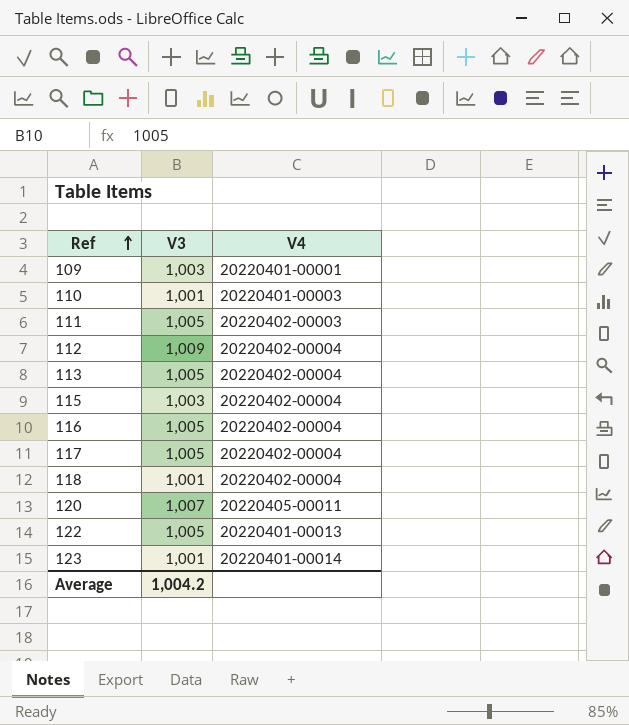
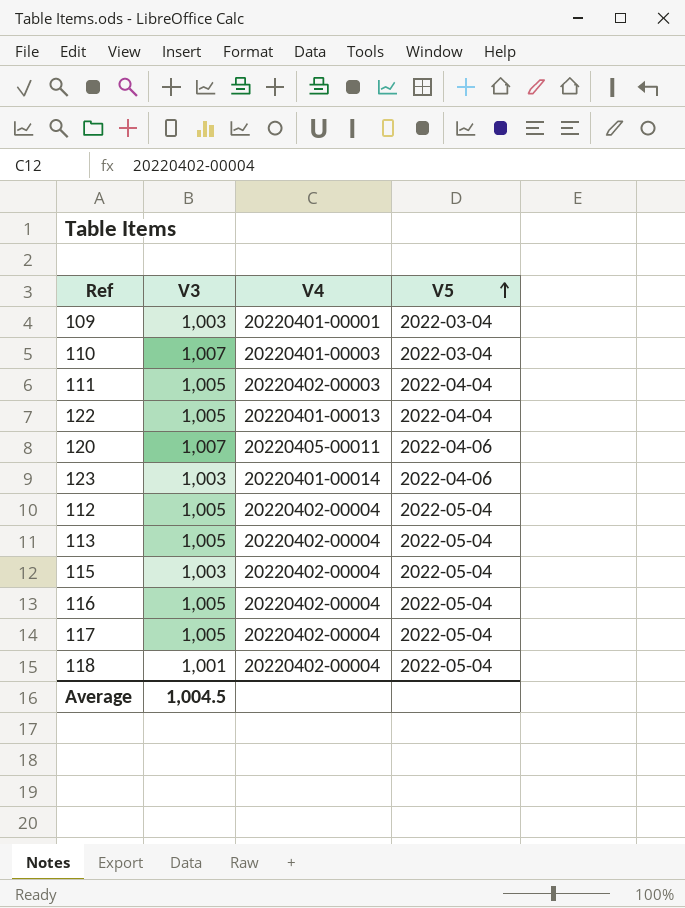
row order: Ref ascending -> V5 ascending
column V5 | position: none -> 4
110 | V3: 1,001 -> 1,007
123 | V3: 1,001 -> 1,003
112 | V3: 1,009 -> 1,005
Average | V3: 1,004.2 -> 1,004.5

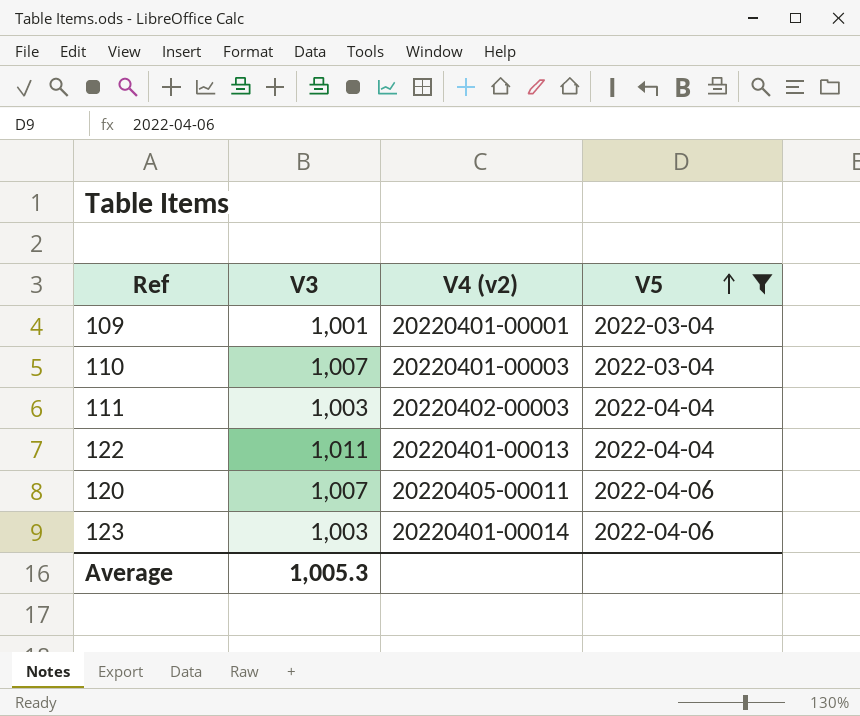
filter: none -> V5 != 2022-05-04
column name: V4 -> V4 (v2)
109 | V3: 1,003 -> 1,001
111 | V3: 1,005 -> 1,003
122 | V3: 1,005 -> 1,011
Average | V3: 1,004.5 -> 1,005.3

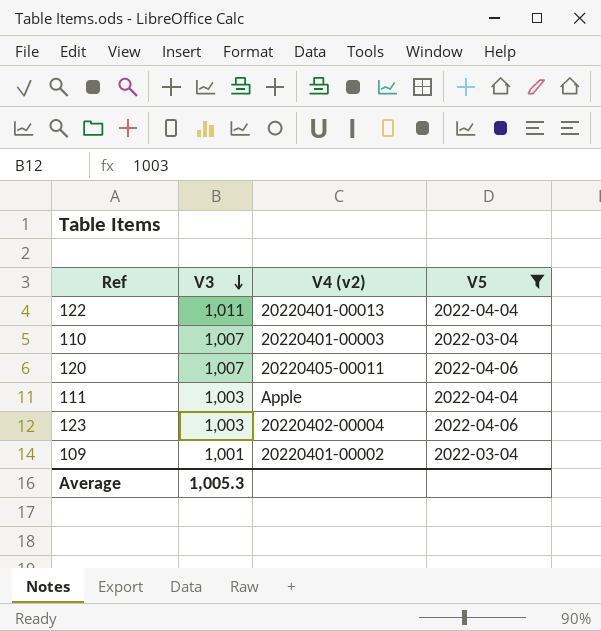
row order: V5 ascending -> V3 descending
111 | V4 (v2): 20220402-00003 -> Apple
123 | V4 (v2): 20220401-00014 -> 20220402-00004
109 | V4 (v2): 20220401-00001 -> 20220401-00002

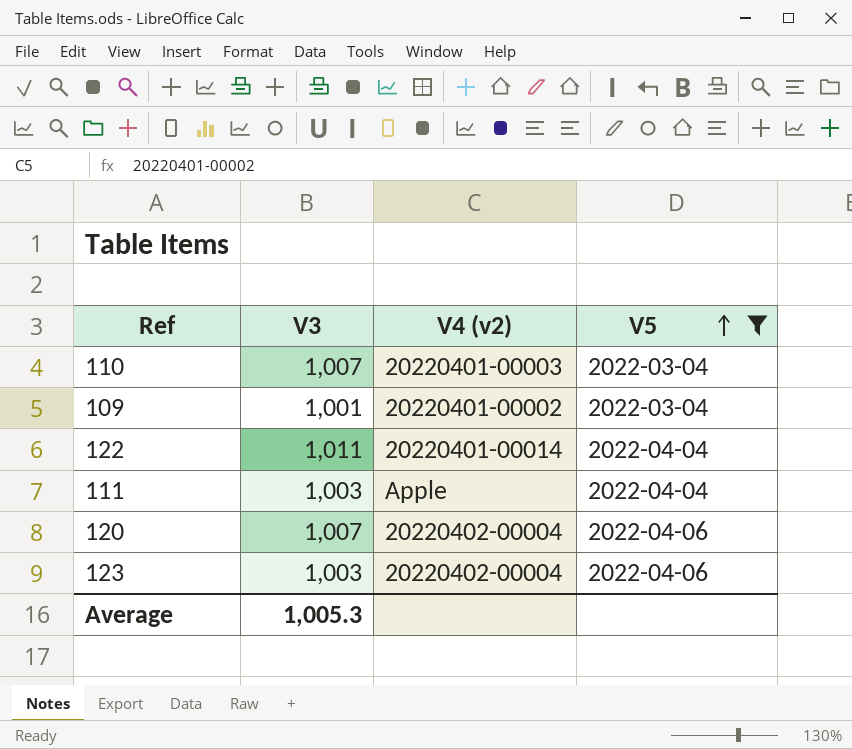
row order: V3 descending -> V5 ascending
122 | V4 (v2): 20220401-00013 -> 20220401-00014
120 | V4 (v2): 20220405-00011 -> 20220402-00004

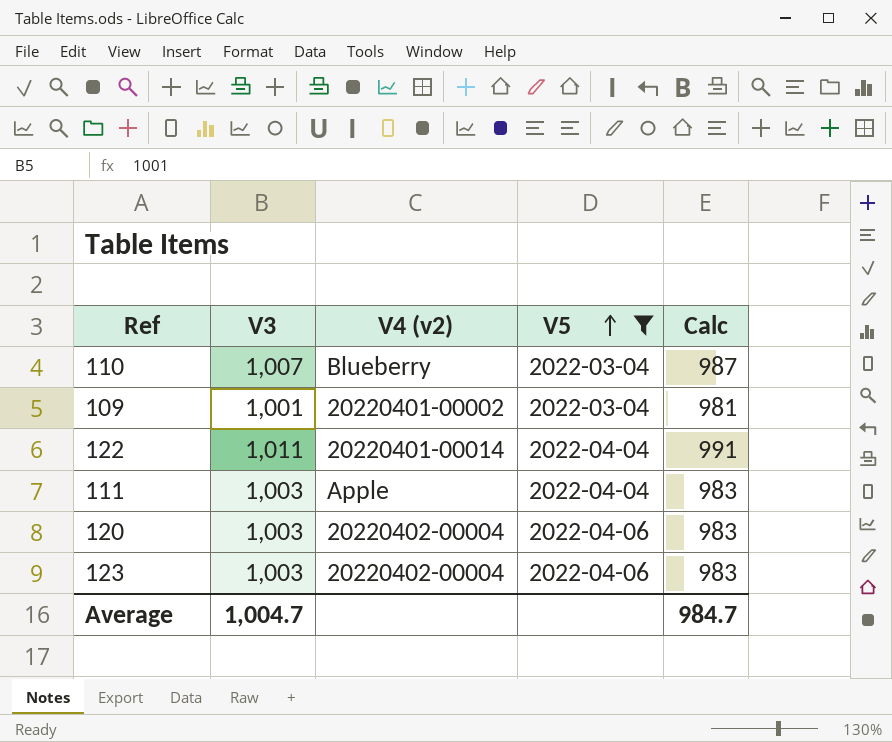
column Calc | formula: none -> [V3] - 20
110 | V4 (v2): 20220401-00003 -> Blueberry
120 | V3: 1,007 -> 1,003
Average | V3: 1,005.3 -> 1,004.7

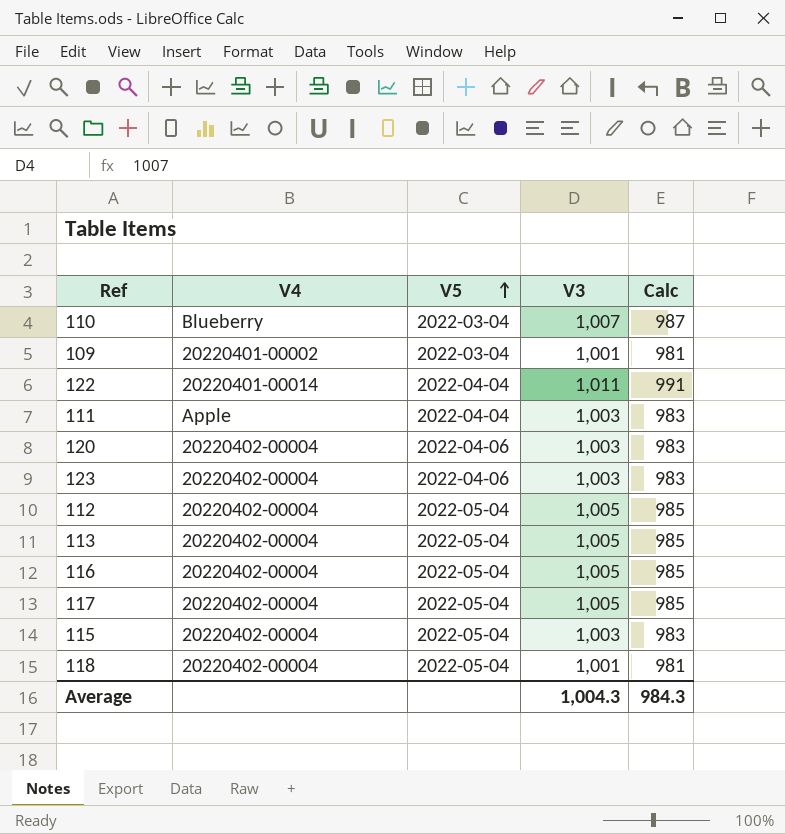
filter: V5 != 2022-05-04 -> none
column name: V4 (v2) -> V4
column V3 | position: 2 -> 4
Average | V3: 1,004.7 -> 1,004.3
Average | Calc: 984.7 -> 984.3

